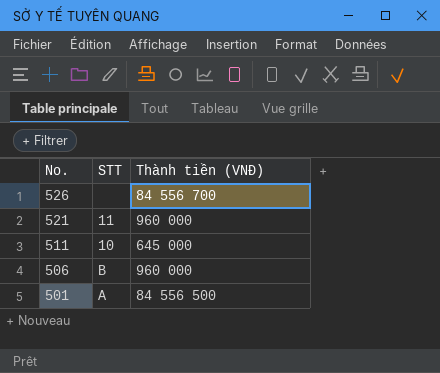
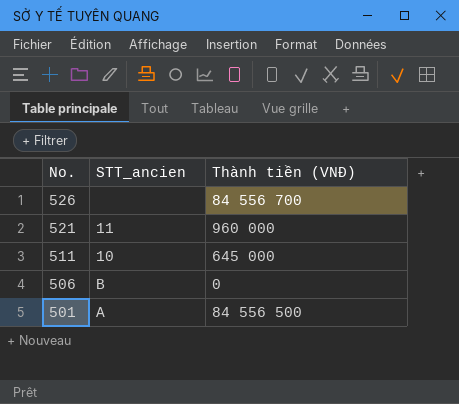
column name: STT -> STT_ancien
506 | Thành tiền (VNĐ): 960 000 -> 0

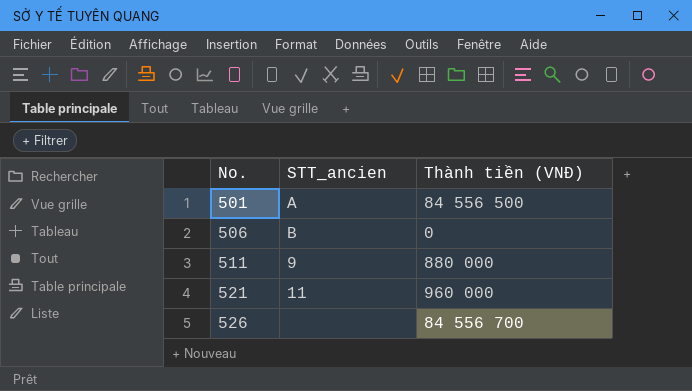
row order: No. descending -> No. ascending
511 | STT_ancien: 10 -> 9
511 | Thành tiền (VNĐ): 645 000 -> 880 000

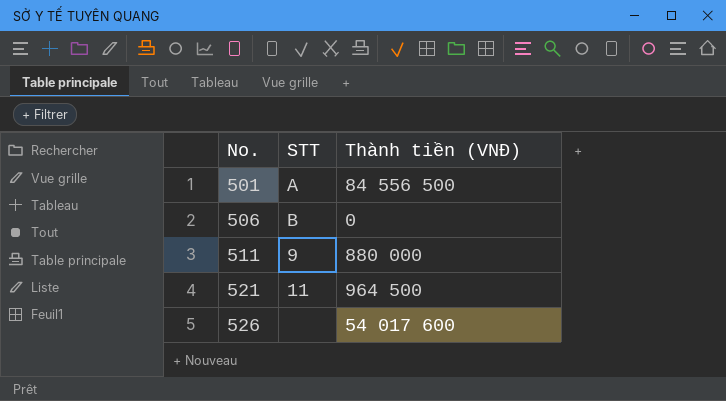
column name: STT_ancien -> STT
521 | Thành tiền (VNĐ): 960 000 -> 964 500
526 | Thành tiền (VNĐ): 84 556 700 -> 54 017 600

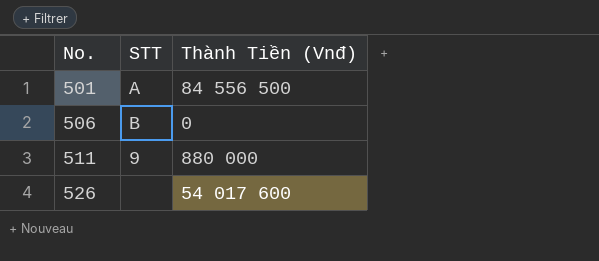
column name: Thành tiền (VNĐ) -> Thành Tiền (Vnđ)
row 521: 11 | 964 500 -> none

